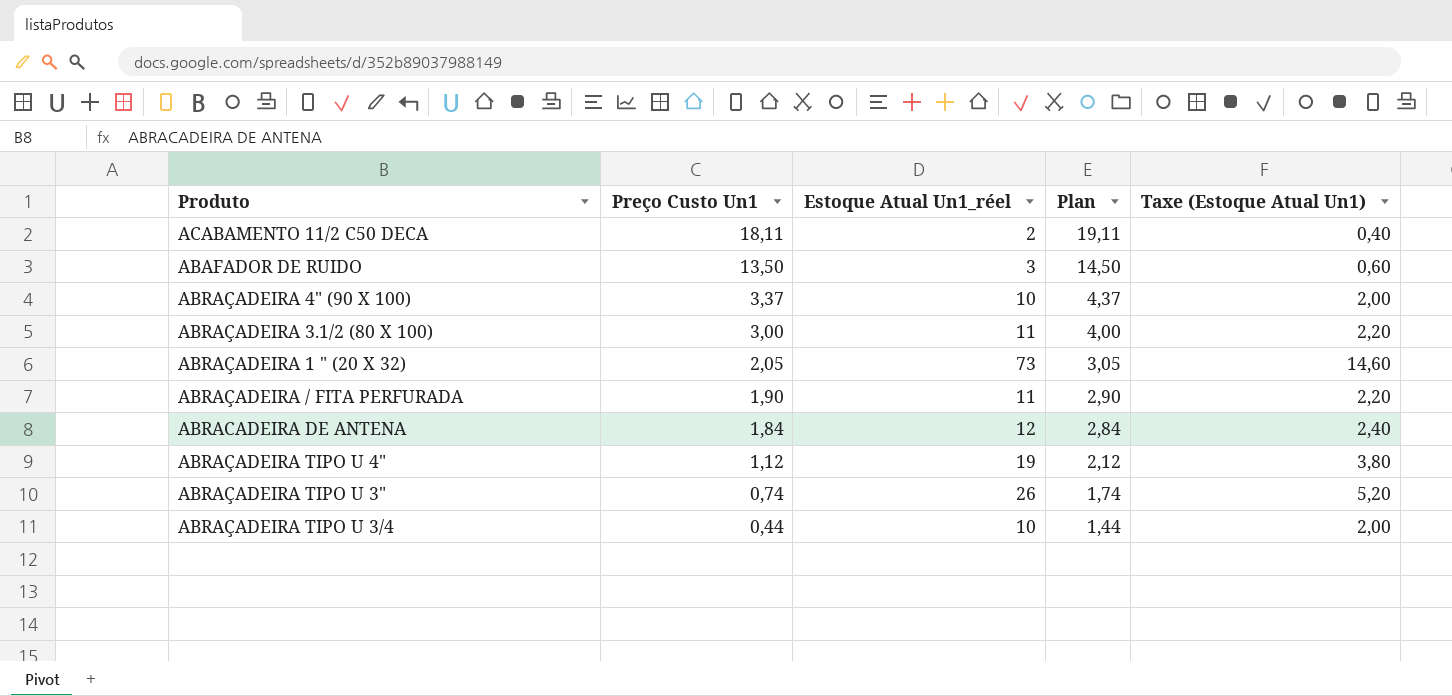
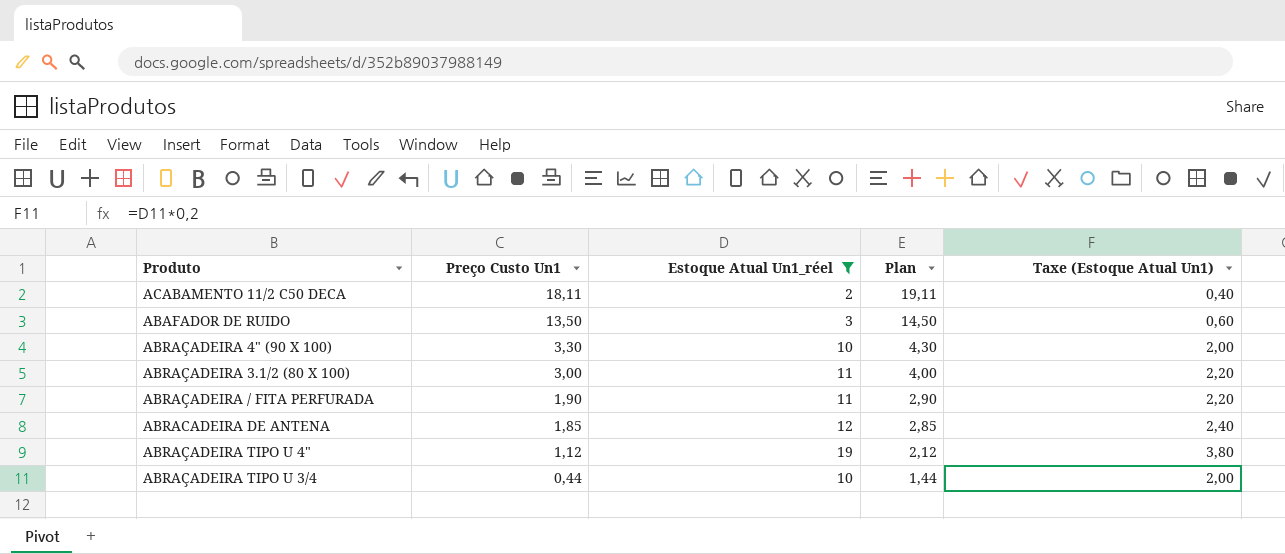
filter: none -> Estoque Atual Un1_réel <= 19
ABRAÇADEIRA 4" (90 X 100) | Preço Custo Un1: 3,37 -> 3,30
ABRAÇADEIRA 4" (90 X 100) | Plan: 4,37 -> 4,30
ABRACADEIRA DE ANTENA | Preço Custo Un1: 1,84 -> 1,85
ABRACADEIRA DE ANTENA | Plan: 2,84 -> 2,85

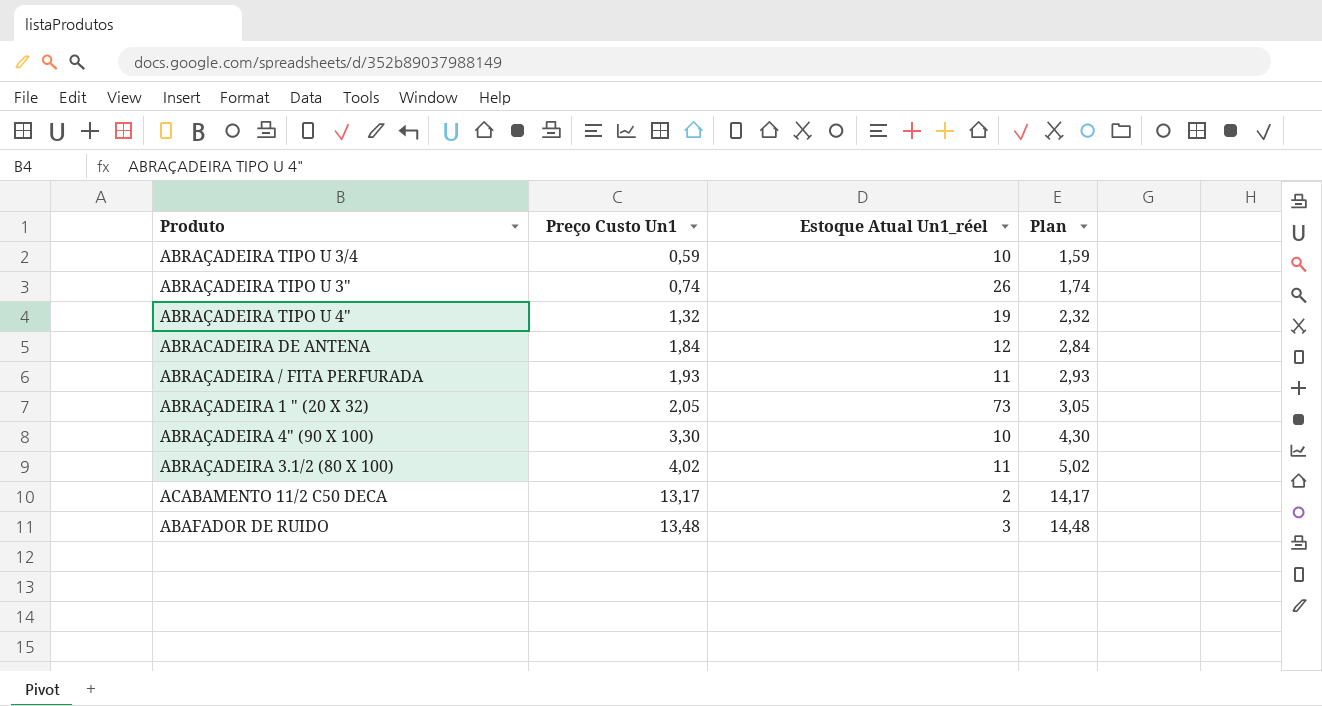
filter: Estoque Atual Un1_réel <= 19 -> none
row order: Preço Custo Un1 descending -> Preço Custo Un1 ascending
column Taxe (Estoque Atual Un1) | formula: [Estoque Atual Un1_réel] * 0,2 -> none
ABRAÇADEIRA TIPO U 3/4 | Preço Custo Un1: 0,44 -> 0,59
ABRAÇADEIRA TIPO U 3/4 | Plan: 1,44 -> 1,59
ABRAÇADEIRA TIPO U 4" | Preço Custo Un1: 1,12 -> 1,32
ABRAÇADEIRA TIPO U 4" | Plan: 2,12 -> 2,32
ABRACADEIRA DE ANTENA | Preço Custo Un1: 1,85 -> 1,84
ABRACADEIRA DE ANTENA | Plan: 2,85 -> 2,84
ABRAÇADEIRA / FITA PERFURADA | Preço Custo Un1: 1,90 -> 1,93
ABRAÇADEIRA / FITA PERFURADA | Plan: 2,90 -> 2,93
ABRAÇADEIRA 3.1/2 (80 X 100) | Preço Custo Un1: 3,00 -> 4,02
ABRAÇADEIRA 3.1/2 (80 X 100) | Plan: 4,00 -> 5,02
ACABAMENTO 11/2 C50 DECA | Preço Custo Un1: 18,11 -> 13,17
ACABAMENTO 11/2 C50 DECA | Plan: 19,11 -> 14,17
ABAFADOR DE RUIDO | Preço Custo Un1: 13,50 -> 13,48
ABAFADOR DE RUIDO | Plan: 14,50 -> 14,48

